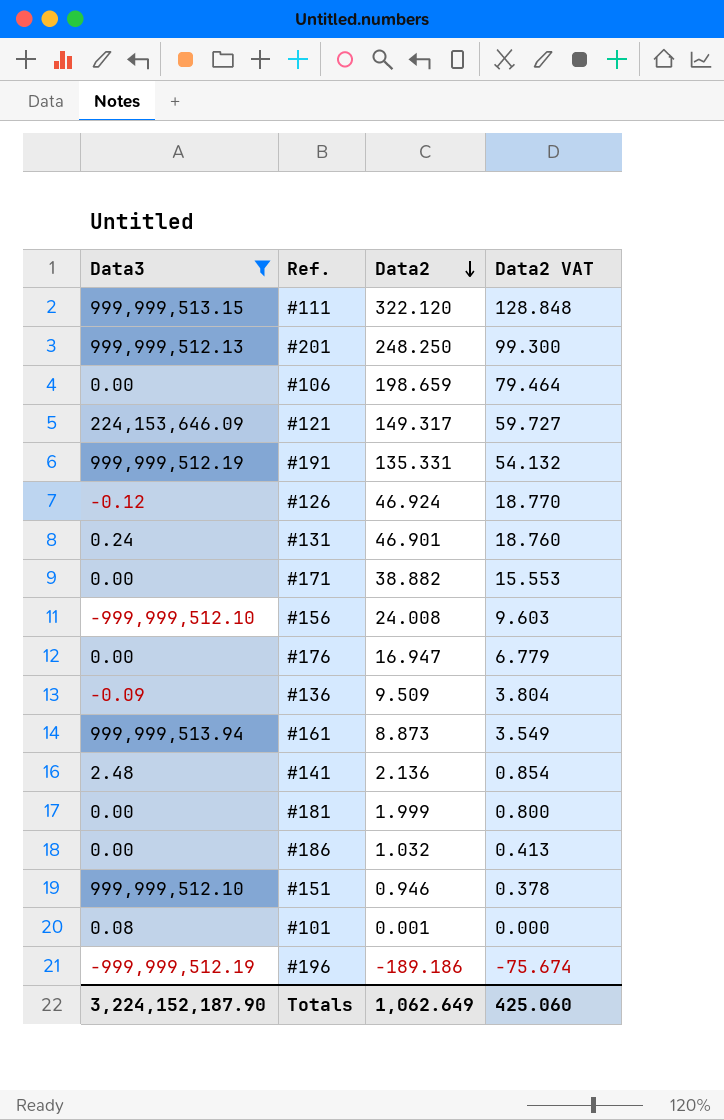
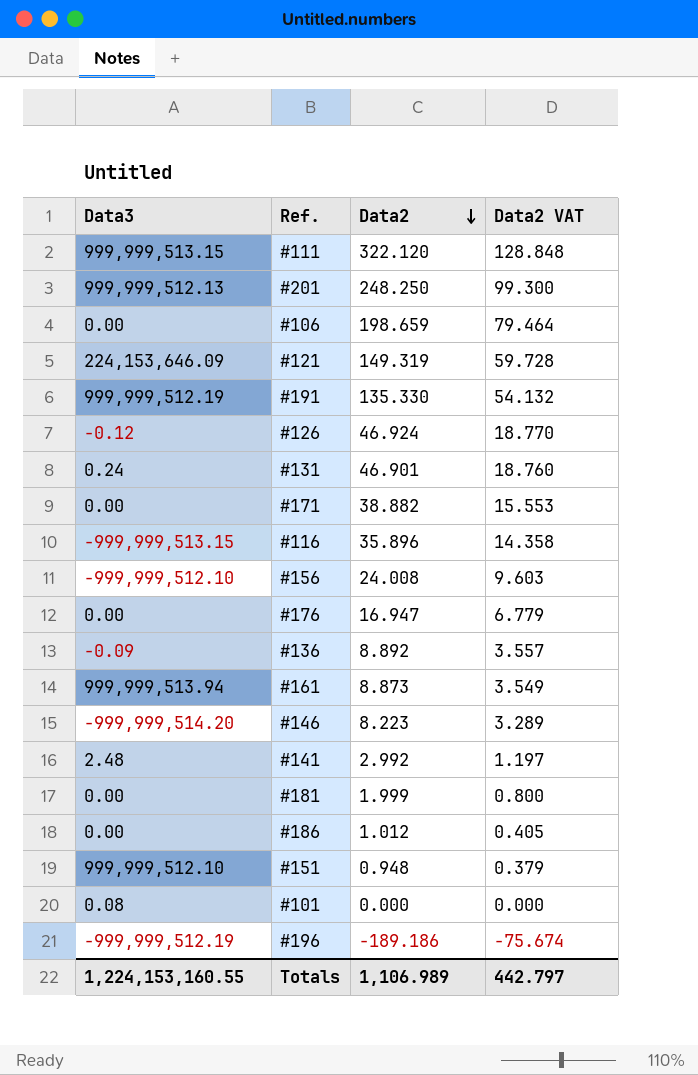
filter: Data3 >= -999,999,512.19 -> none
#121 | Data2: 149.317 -> 149.319
#121 | Data2 VAT: 59.727 -> 59.728
#191 | Data2: 135.331 -> 135.330
#136 | Data2: 9.509 -> 8.892
#136 | Data2 VAT: 3.804 -> 3.557
#141 | Data2: 2.136 -> 2.992
#141 | Data2 VAT: 0.854 -> 1.197
#186 | Data2: 1.032 -> 1.012
#186 | Data2 VAT: 0.413 -> 0.405
#151 | Data2: 0.946 -> 0.948
#151 | Data2 VAT: 0.378 -> 0.379
#101 | Data2: 0.001 -> 0.000
Totals | Data3: 3,224,152,187.90 -> 1,224,153,160.55
Totals | Data2: 1,062.649 -> 1,106.989
Totals | Data2 VAT: 425.060 -> 442.797

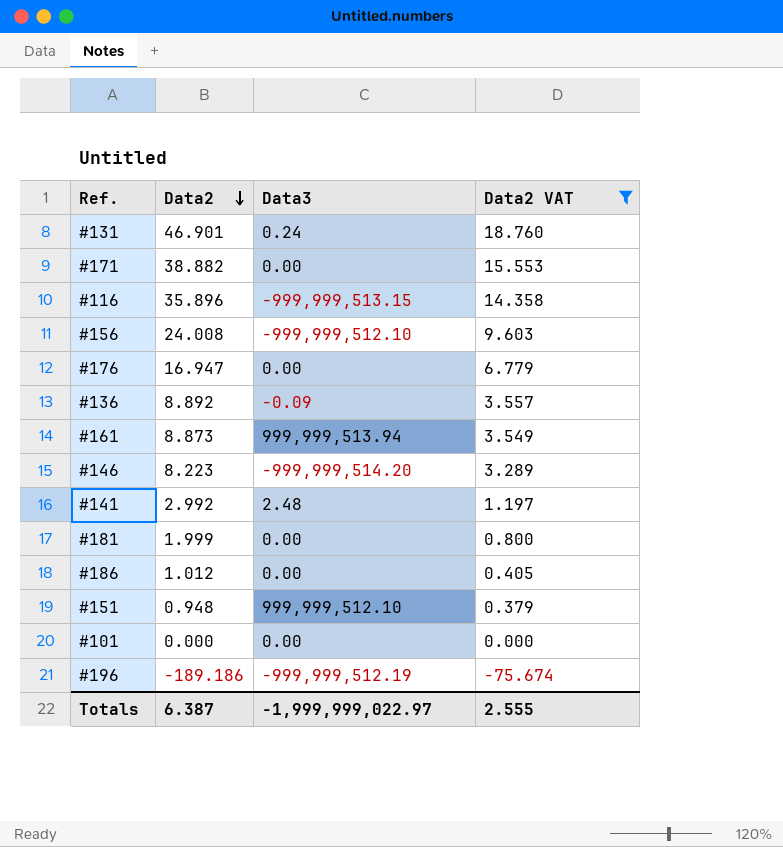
filter: none -> Data2 VAT <= 18.760
column Data3 | position: 1 -> 3
#101 | Data3: 0.08 -> 0.00
Totals | Data2: 1,106.989 -> 6.387
Totals | Data3: 1,224,153,160.55 -> -1,999,999,022.97
Totals | Data2 VAT: 442.797 -> 2.555

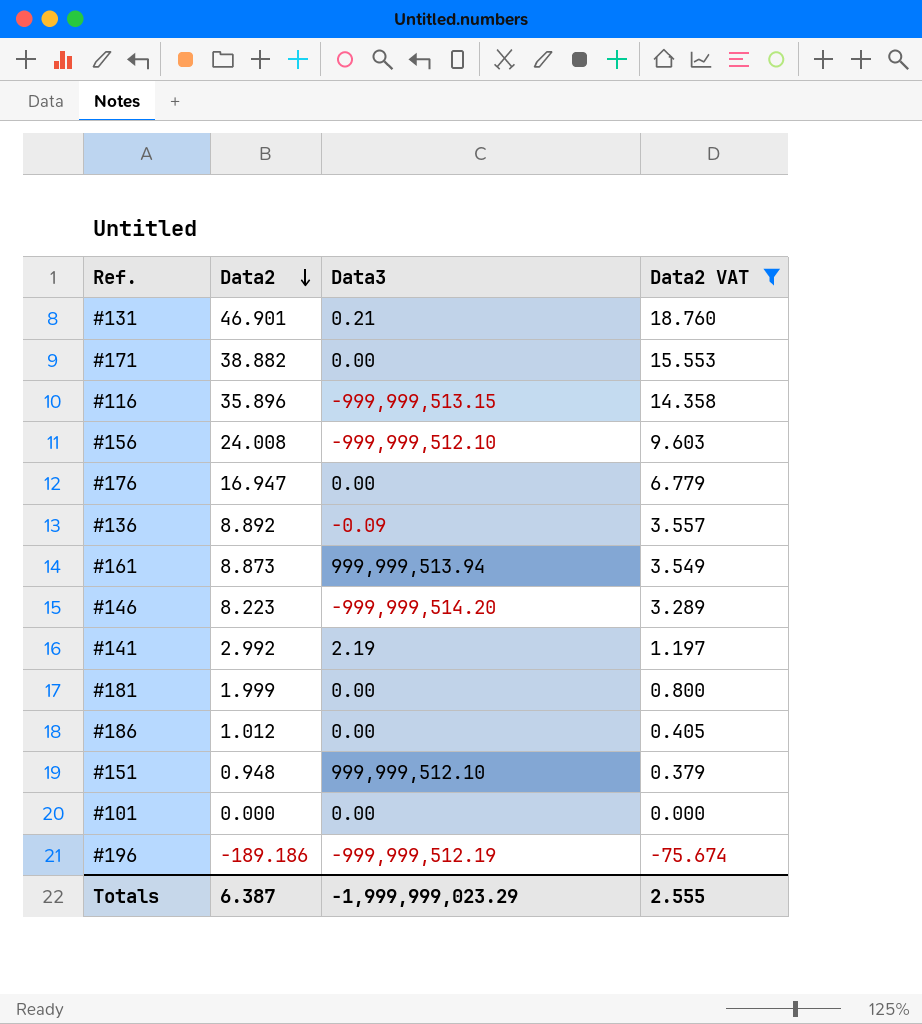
#131 | Data3: 0.24 -> 0.21
#141 | Data3: 2.48 -> 2.19
Totals | Data3: -1,999,999,022.97 -> -1,999,999,023.29

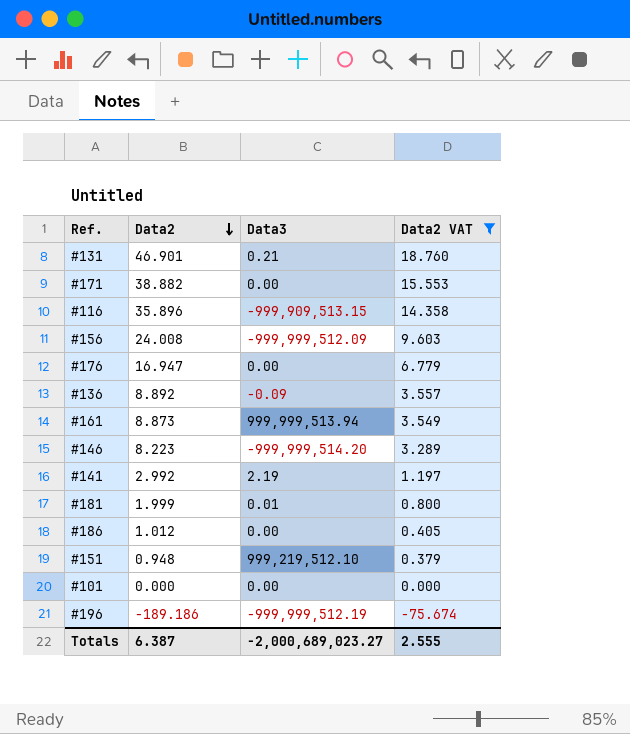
#116 | Data3: -999,999,513.15 -> -999,909,513.15
#156 | Data3: -999,999,512.10 -> -999,999,512.09
#181 | Data3: 0.00 -> 0.01
#151 | Data3: 999,999,512.10 -> 999,219,512.10
Totals | Data3: -1,999,999,023.29 -> -2,000,689,023.27

